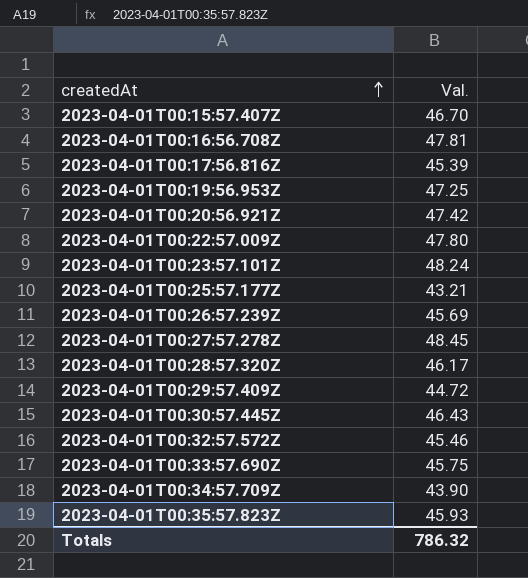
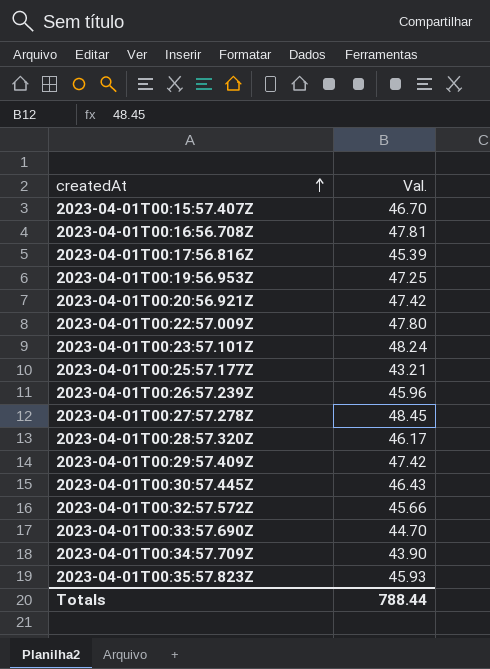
2023-04-01T00:26:57.239Z | Val.: 45.69 -> 45.96
2023-04-01T00:29:57.409Z | Val.: 44.72 -> 47.42
2023-04-01T00:32:57.572Z | Val.: 45.46 -> 45.66
2023-04-01T00:33:57.690Z | Val.: 45.75 -> 44.70
Totals | Val.: 786.32 -> 788.44

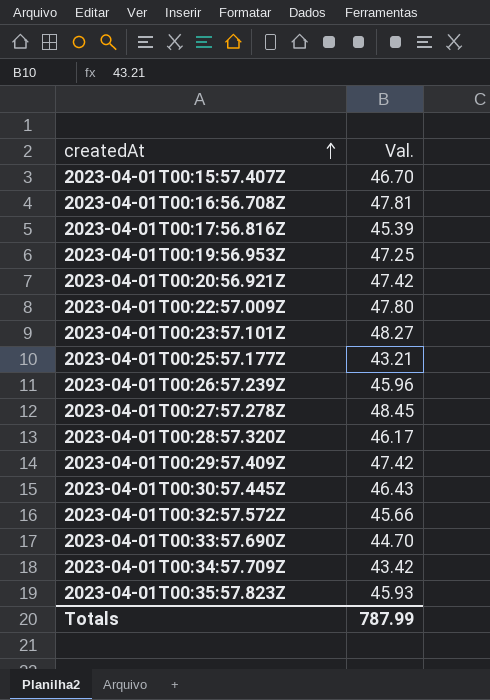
2023-04-01T00:23:57.101Z | Val.: 48.24 -> 48.27
2023-04-01T00:34:57.709Z | Val.: 43.90 -> 43.42
Totals | Val.: 788.44 -> 787.99

